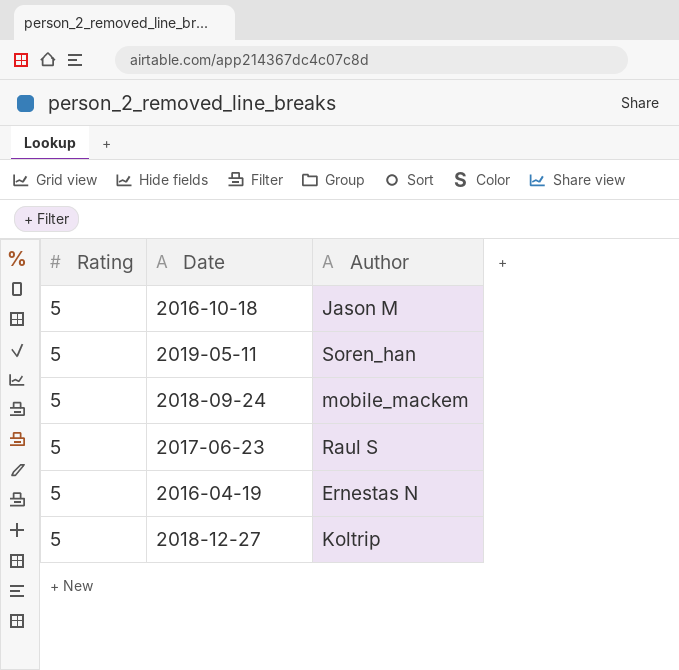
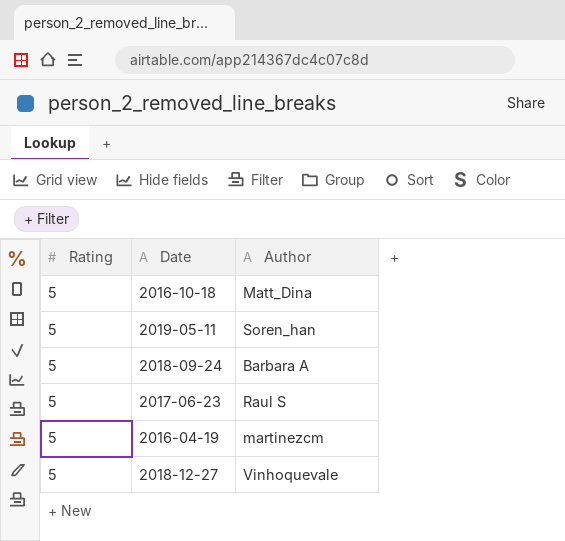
2016-10-18 | Author: Jason M -> Matt_Dina
2018-09-24 | Author: mobile_mackem -> Barbara A
2016-04-19 | Author: Ernestas N -> martinezcm
2018-12-27 | Author: Koltrip -> Vinhoquevale

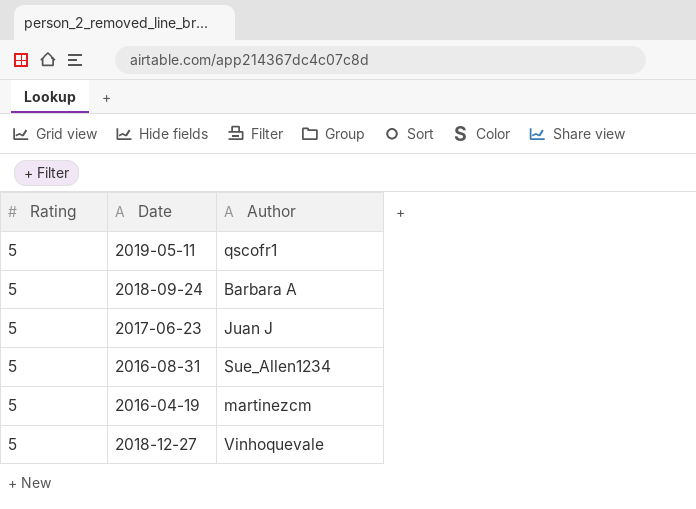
row 2016-10-18: 5 | Matt_Dina -> none
2019-05-11 | Author: Soren_han -> qscofr1
2017-06-23 | Author: Raul S -> Juan J
row 2016-08-31: none -> 5 | Sue_Allen1234

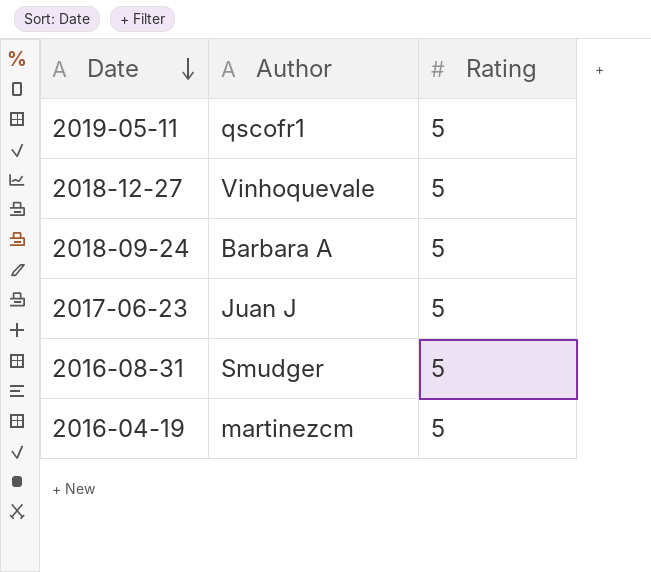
row order: none -> Date descending
column Rating | position: 1 -> 3
2016-08-31 | Author: Sue_Allen1234 -> Smudger

